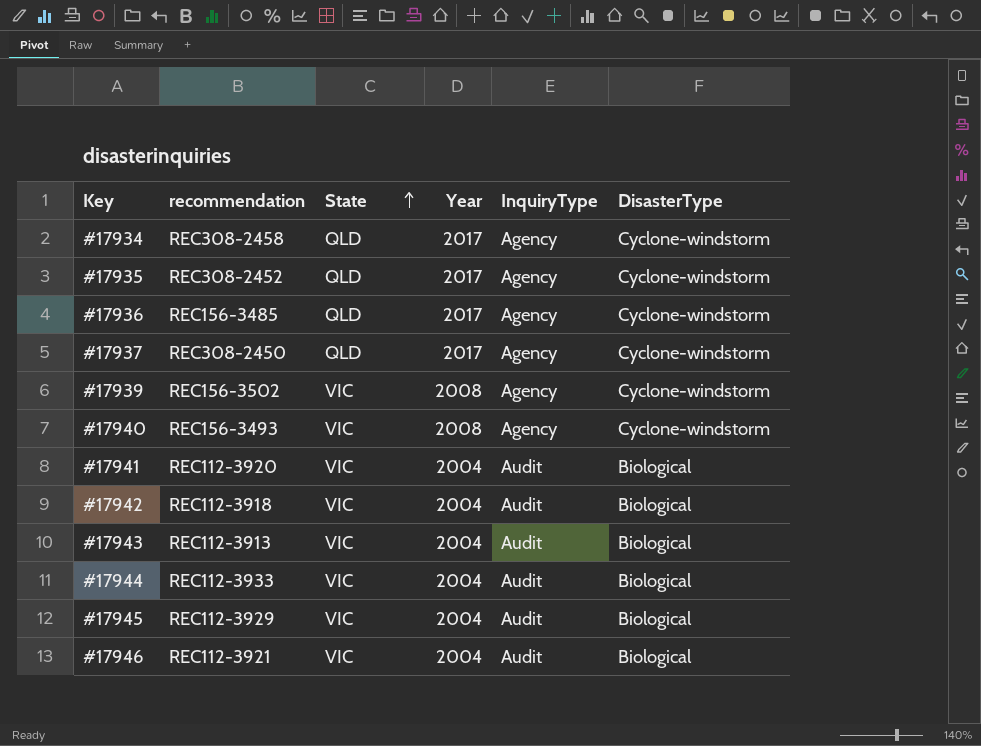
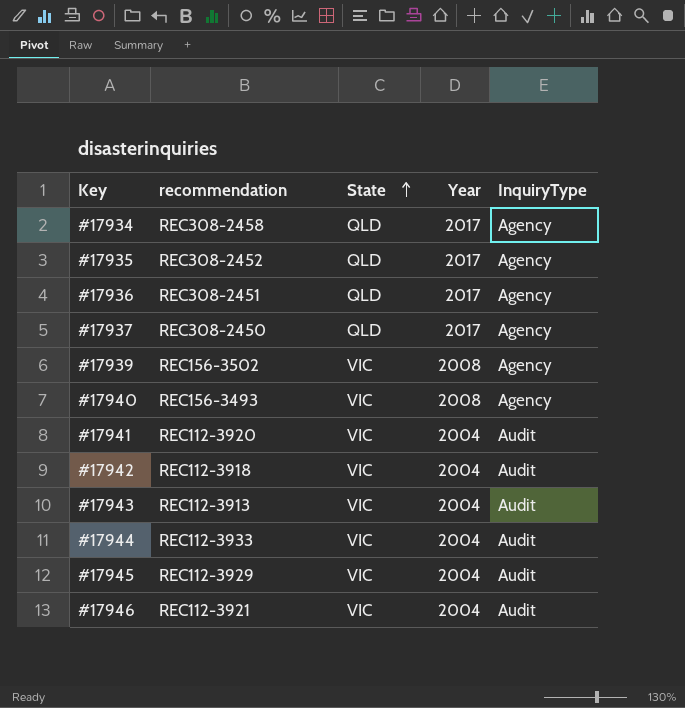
column DisasterType | position: 6 -> none
#17936 | recommendation: REC156-3485 -> REC308-2451

